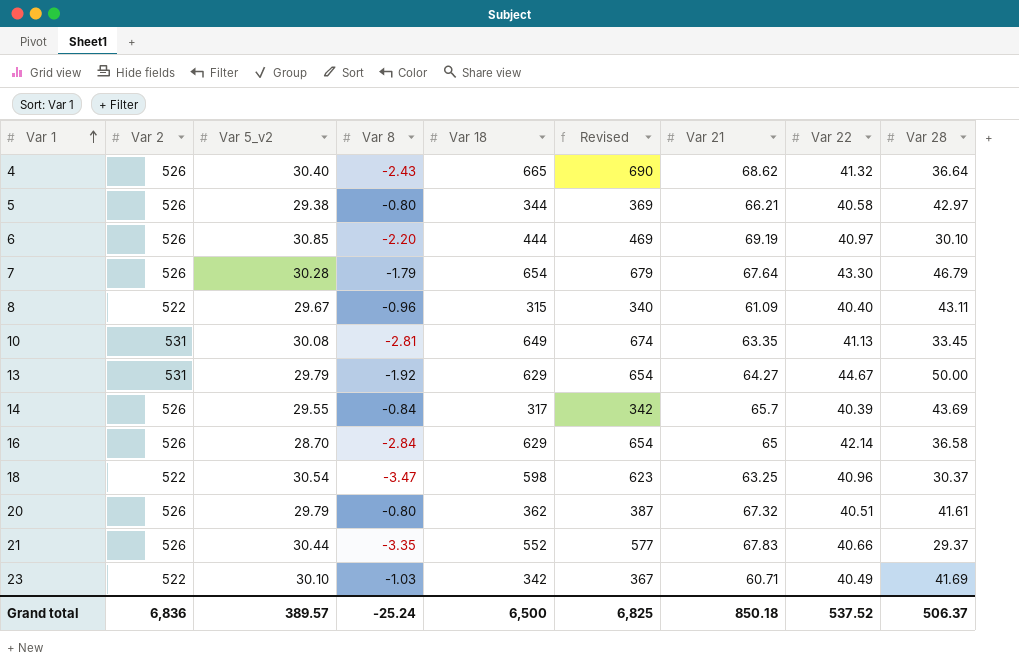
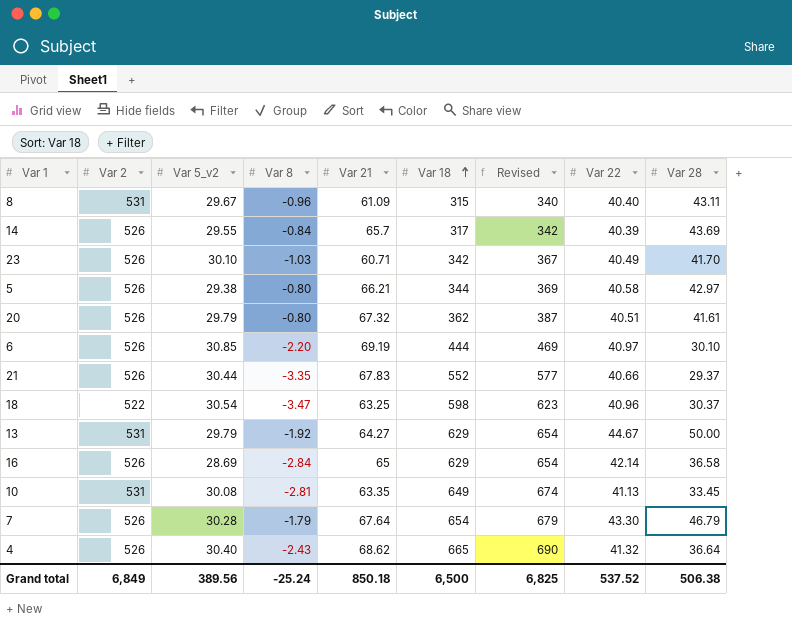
row order: Var 1 ascending -> Var 18 ascending
column Var 21 | position: 7 -> 5
8 | Var 2: 522 -> 531
23 | Var 2: 522 -> 526
23 | Var 28: 41.69 -> 41.70
16 | Var 5_v2: 28.70 -> 28.69
Grand total | Var 2: 6,836 -> 6,849
Grand total | Var 5_v2: 389.57 -> 389.56
Grand total | Var 28: 506.37 -> 506.38

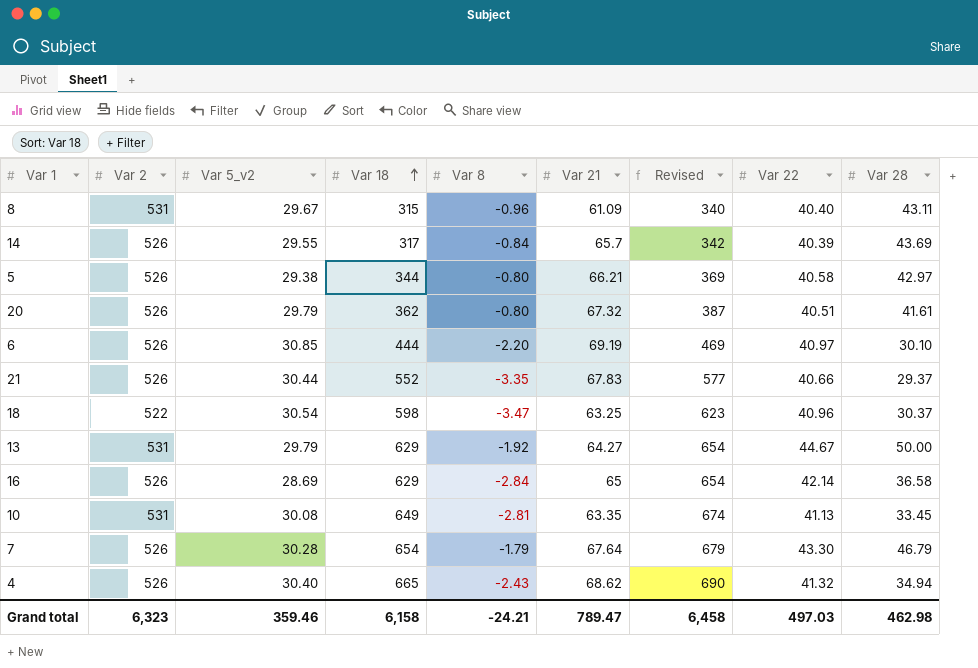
column Var 18 | position: 6 -> 4
row 23: 526 | 30.10 | -1.03 | 60.71 | 342 | 367 | 40.49 | 41.70 -> none
4 | Var 28: 36.64 -> 34.94
Grand total | Var 2: 6,849 -> 6,323
Grand total | Var 5_v2: 389.56 -> 359.46
Grand total | Var 18: 6,500 -> 6,158
Grand total | Var 8: -25.24 -> -24.21
Grand total | Var 21: 850.18 -> 789.47
Grand total | Revised: 6,825 -> 6,458
Grand total | Var 22: 537.52 -> 497.03
Grand total | Var 28: 506.38 -> 462.98

